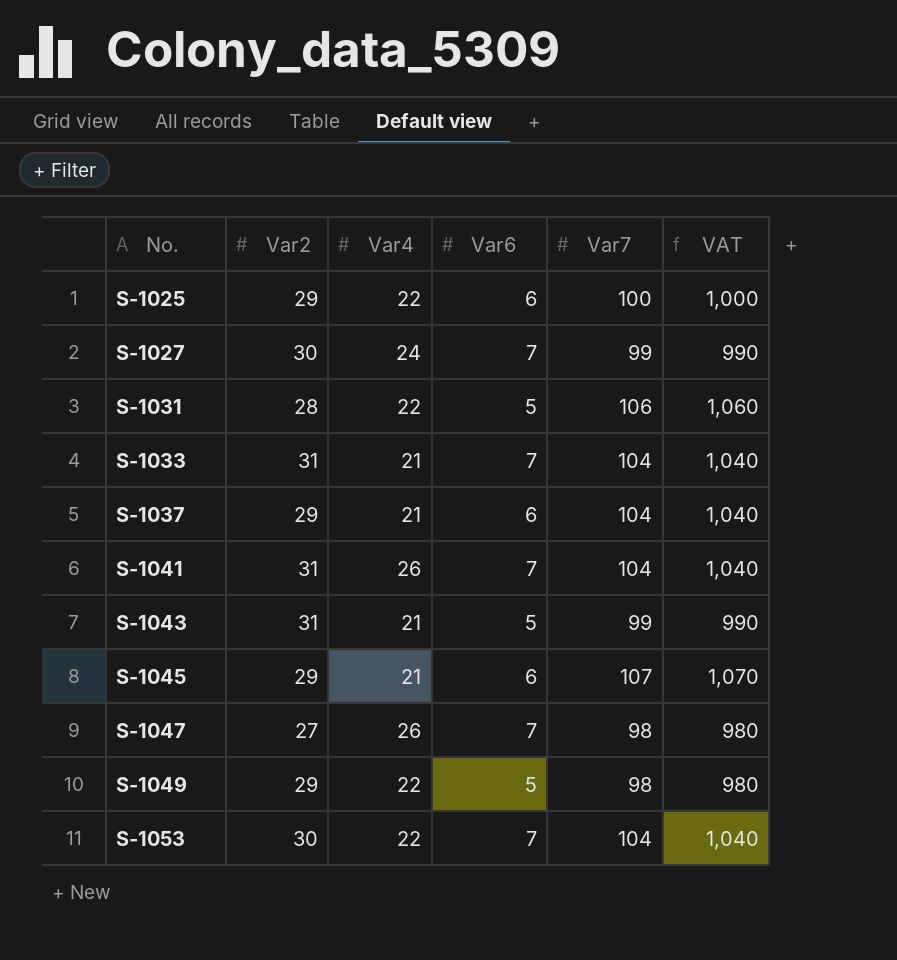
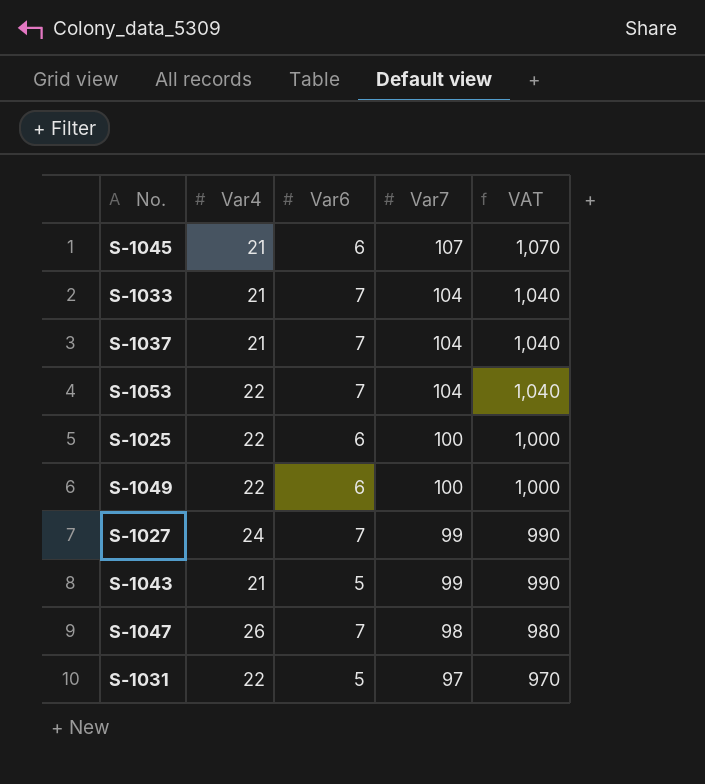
row order: No. ascending -> Var7 descending
column Var2 | position: 2 -> none
row S-1041: 31 | 26 | 7 | 104 | 1,040 -> none
S-1037 | Var6: 6 -> 7
S-1049 | Var6: 5 -> 6
S-1049 | Var7: 98 -> 100
S-1049 | VAT: 980 -> 1,000
S-1031 | Var7: 106 -> 97
S-1031 | VAT: 1,060 -> 970

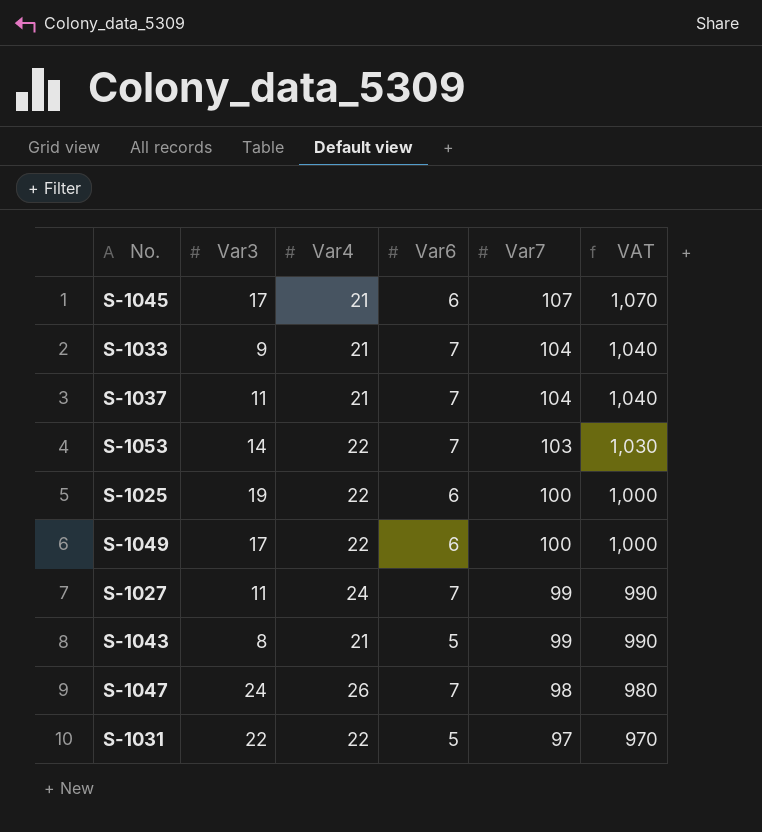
column Var3 | position: none -> 2
S-1053 | Var7: 104 -> 103
S-1053 | VAT: 1,040 -> 1,030

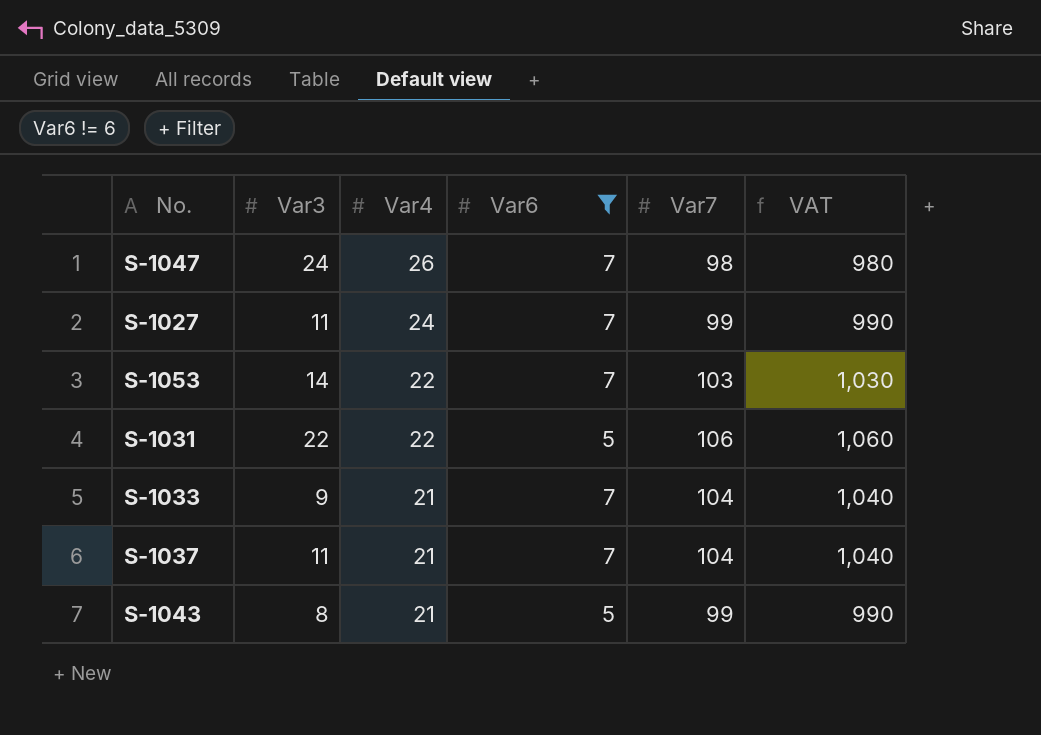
filter: none -> Var6 != 6
row order: Var7 descending -> Var4 descending
S-1031 | Var7: 97 -> 106
S-1031 | VAT: 970 -> 1,060

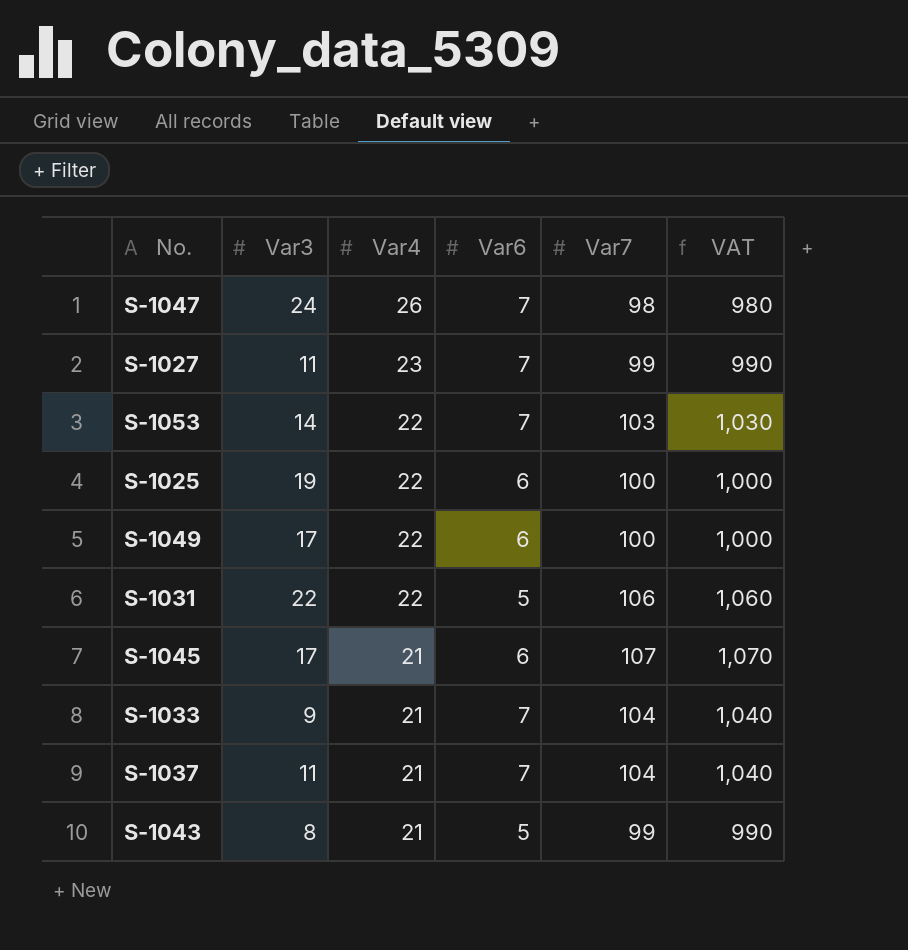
filter: Var6 != 6 -> none
S-1027 | Var4: 24 -> 23

